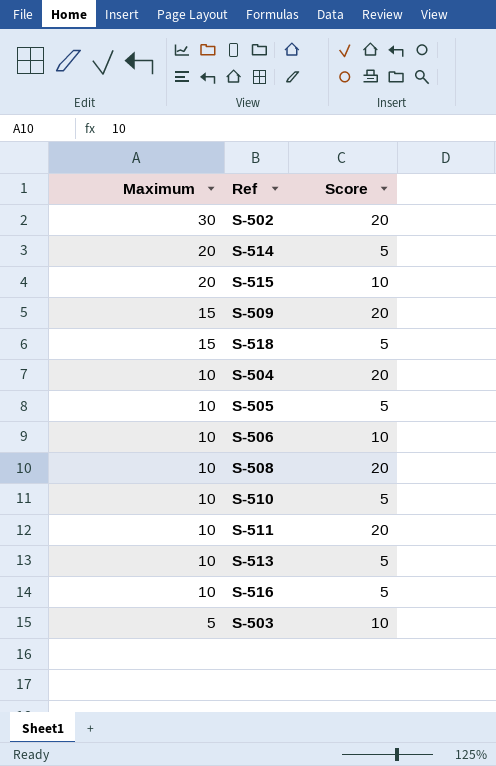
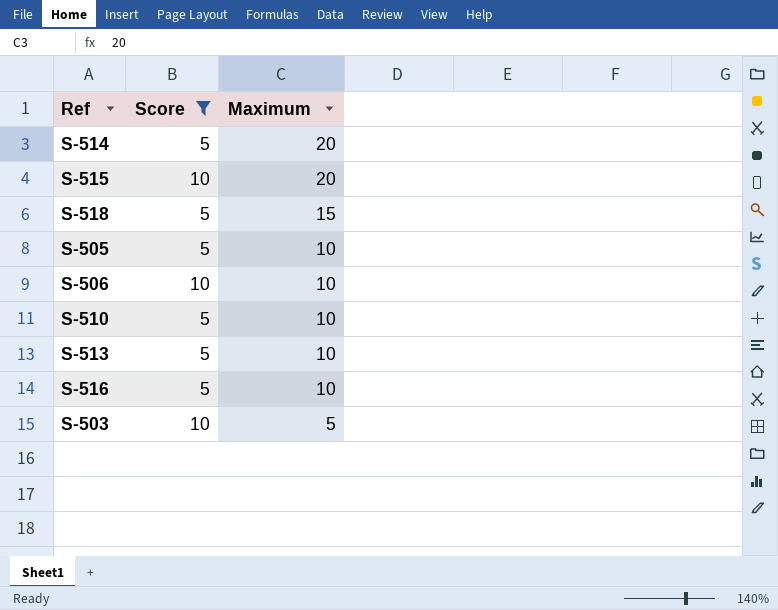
filter: none -> Score != 20
column Maximum | position: 1 -> 3

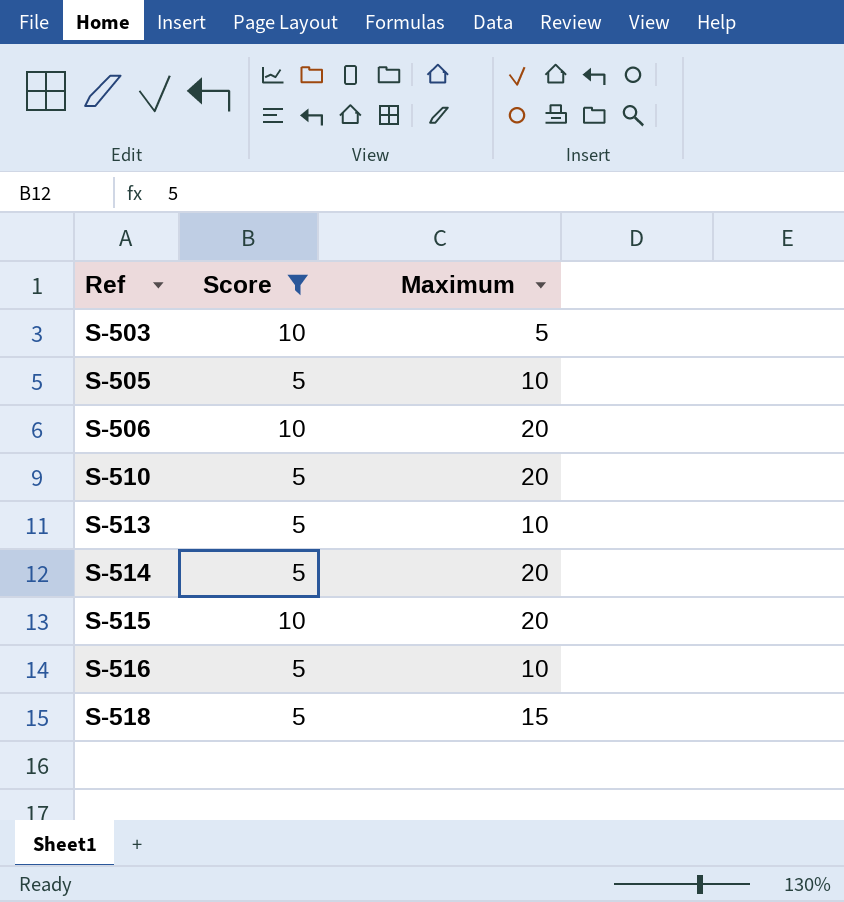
row order: Maximum descending -> Ref ascending
S-506 | Maximum: 10 -> 20
S-510 | Maximum: 10 -> 20

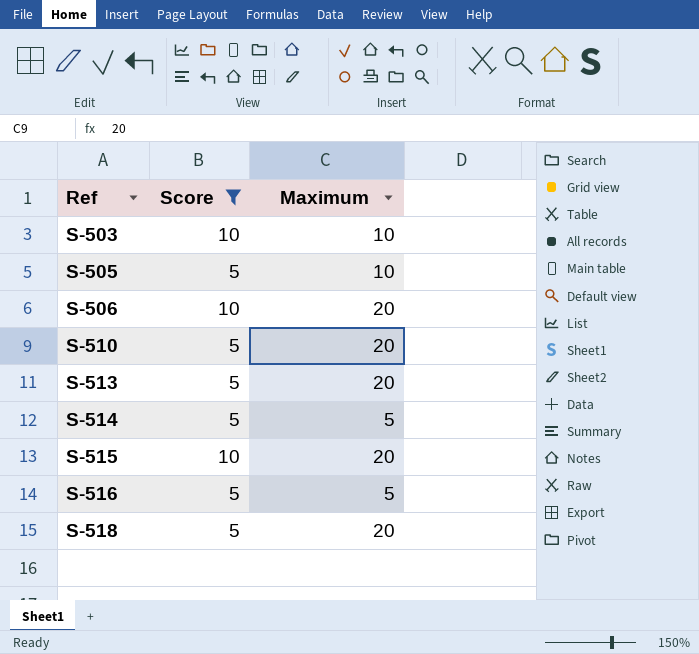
S-503 | Maximum: 5 -> 10
S-513 | Maximum: 10 -> 20
S-514 | Maximum: 20 -> 5
S-516 | Maximum: 10 -> 5
S-518 | Maximum: 15 -> 20

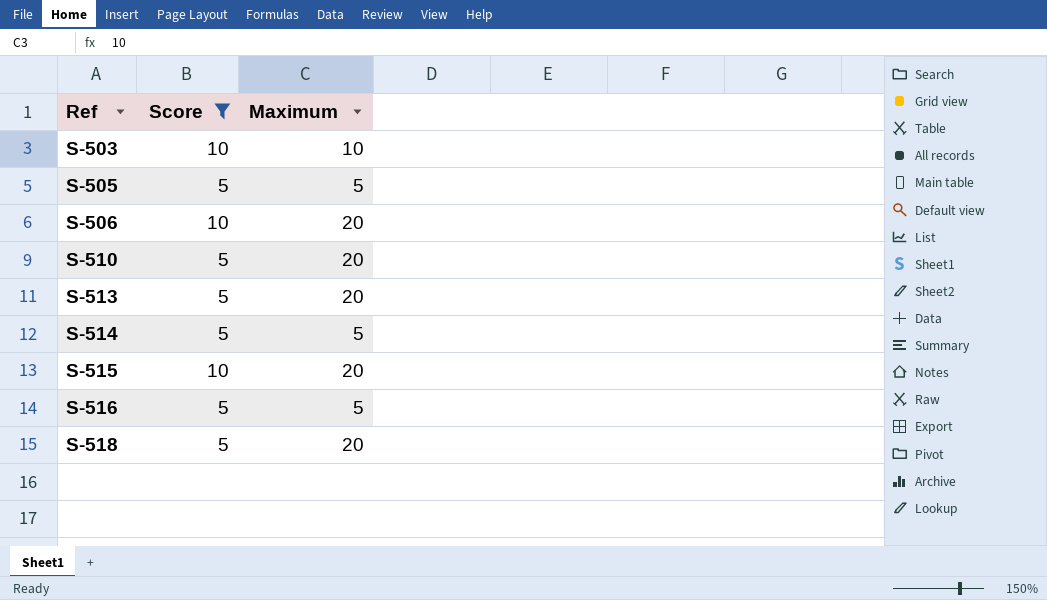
S-505 | Maximum: 10 -> 5

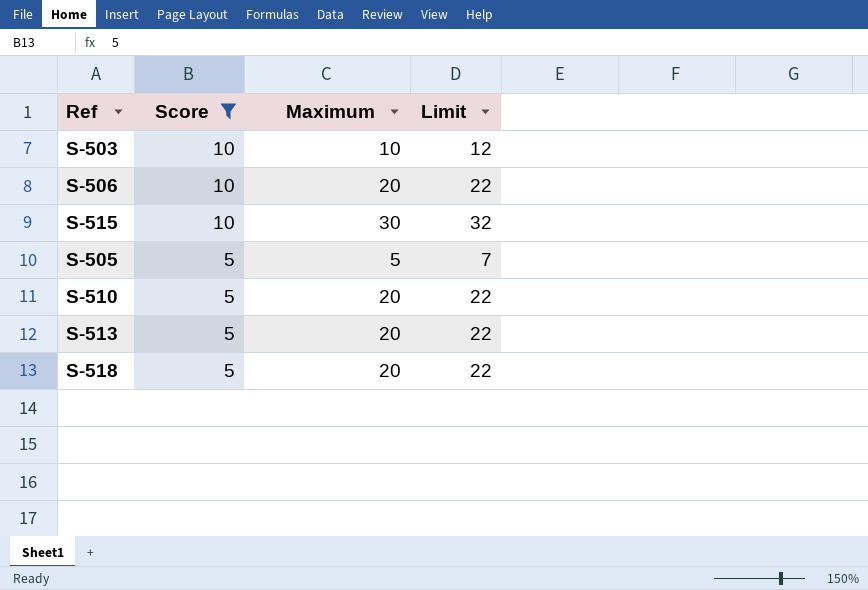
row order: Ref ascending -> Score descending
column Limit | formula: none -> [Maximum] + 2
row S-514: 5 | 5 -> none
row S-516: 5 | 5 -> none
S-515 | Maximum: 20 -> 30

